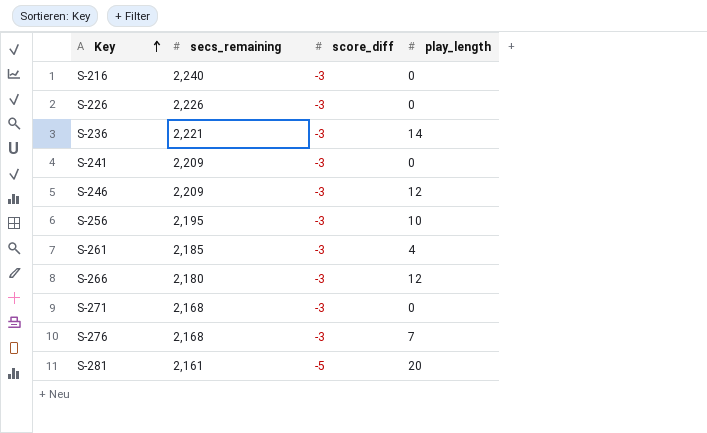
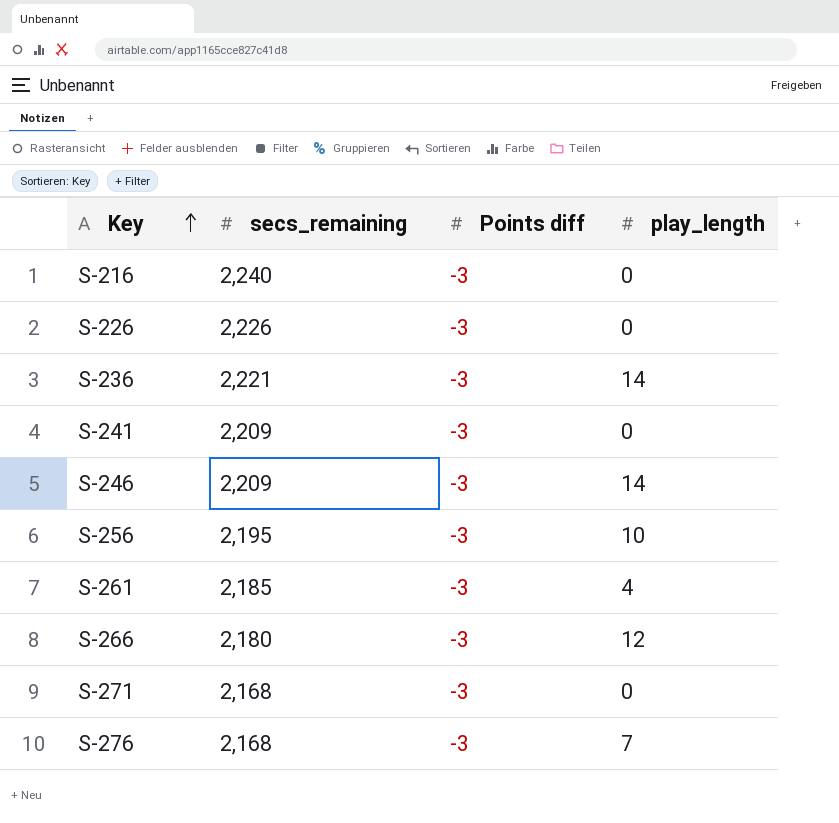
column name: score_diff -> Points diff
row S-281: 2,161 | -5 | 20 -> none
S-246 | play_length: 12 -> 14

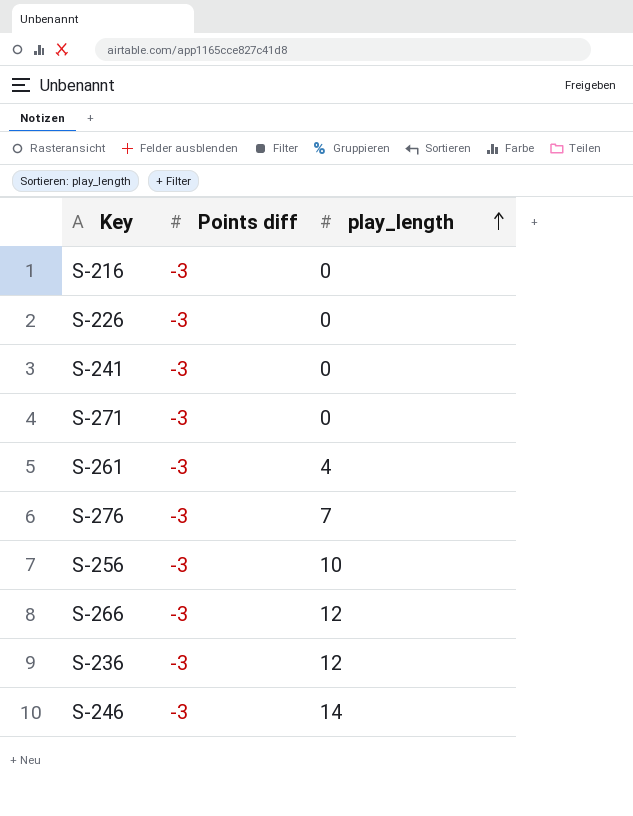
row order: Key ascending -> play_length ascending
column secs_remaining | position: 2 -> none
S-236 | play_length: 14 -> 12

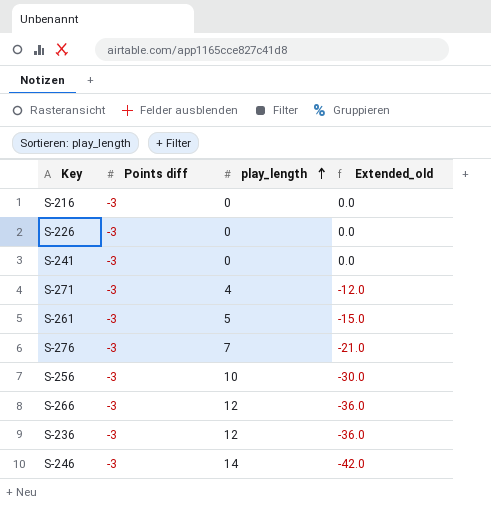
column Extended_old | formula: none -> [Points diff] * [play_length]
S-271 | play_length: 0 -> 4
S-261 | play_length: 4 -> 5

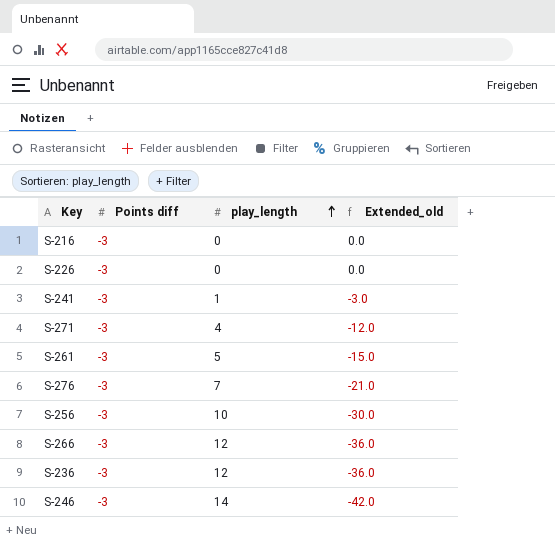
S-241 | play_length: 0 -> 1
S-241 | Extended_old: 0.0 -> -3.0

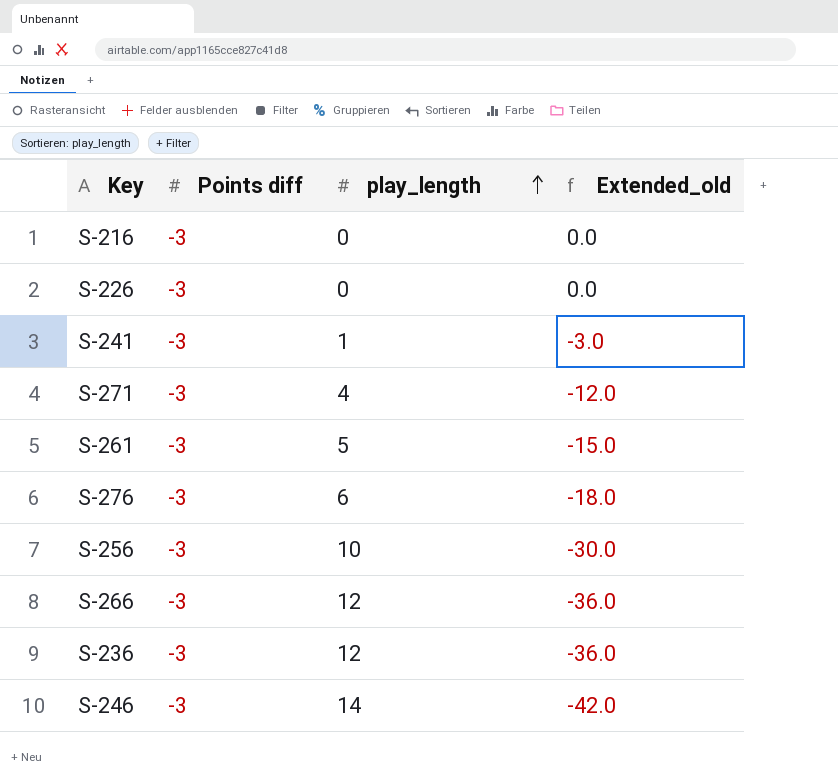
S-276 | play_length: 7 -> 6
S-276 | Extended_old: -21.0 -> -18.0

